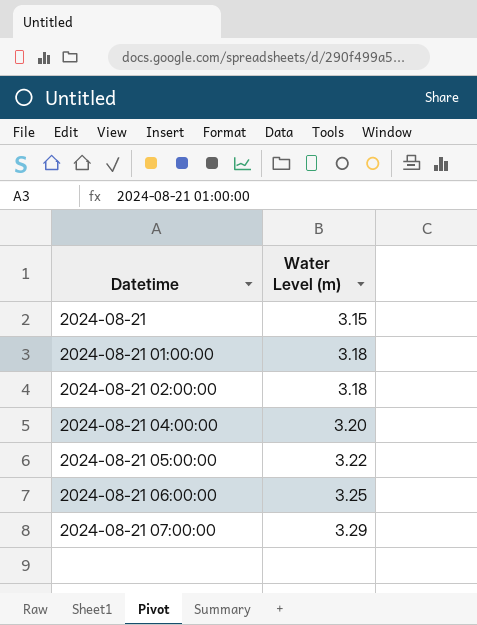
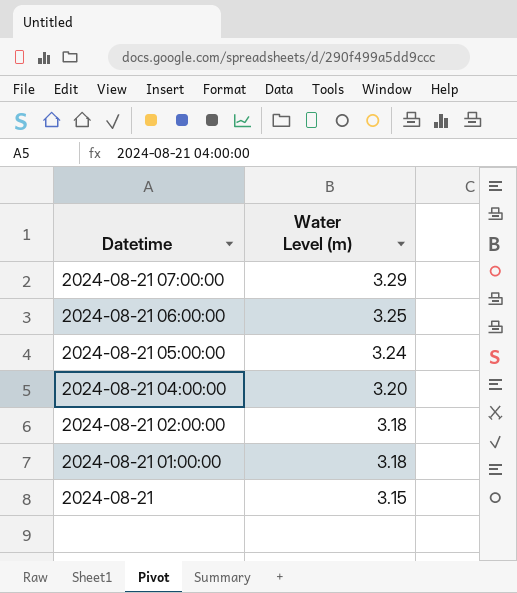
row order: Datetime ascending -> Datetime descending
2024-08-21 05:00:00 | Water Level (m): 3.22 -> 3.24

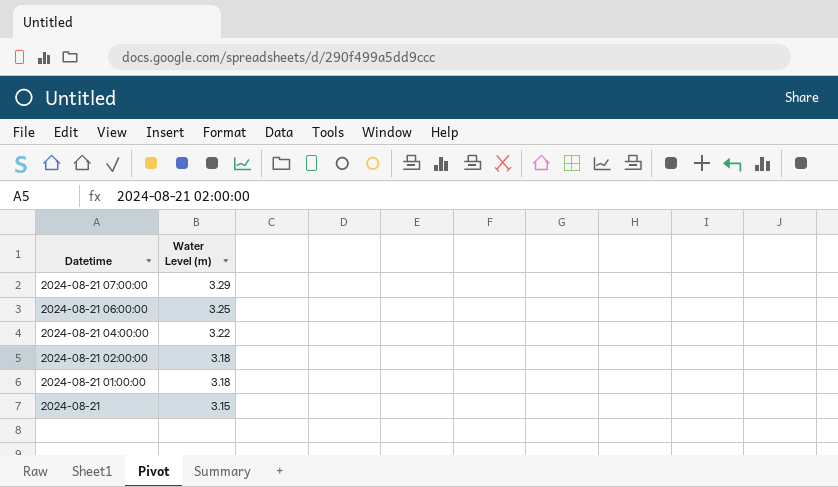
row 2024-08-21 05:00:00: 3.24 -> none
2024-08-21 04:00:00 | Water Level (m): 3.20 -> 3.22

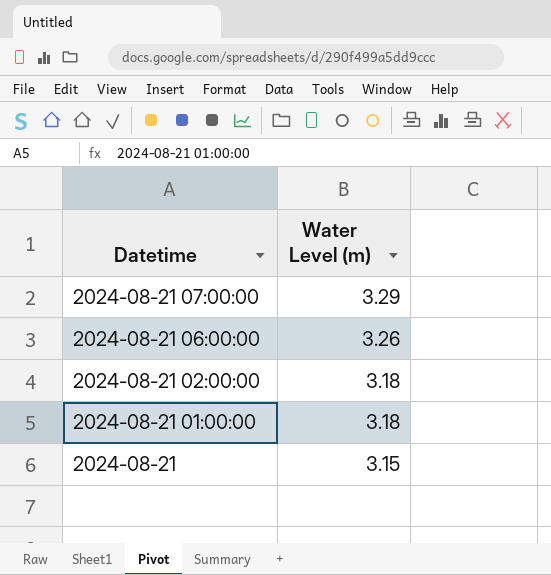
row 2024-08-21 04:00:00: 3.22 -> none
2024-08-21 06:00:00 | Water Level (m): 3.25 -> 3.26

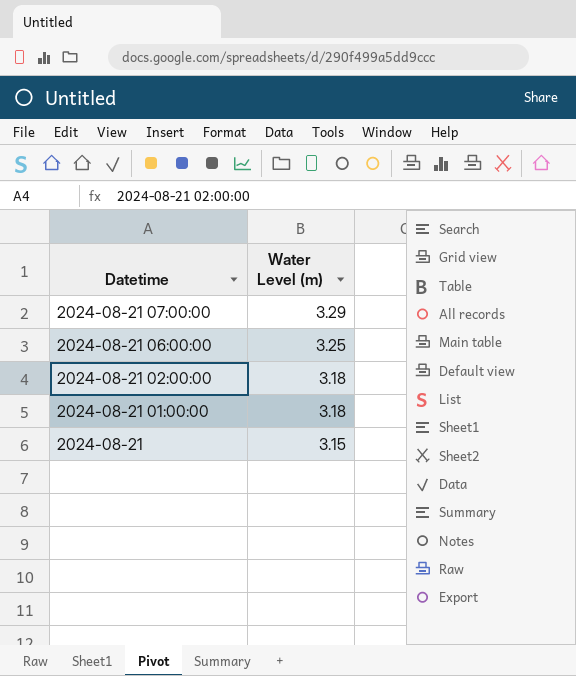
2024-08-21 06:00:00 | Water Level (m): 3.26 -> 3.25

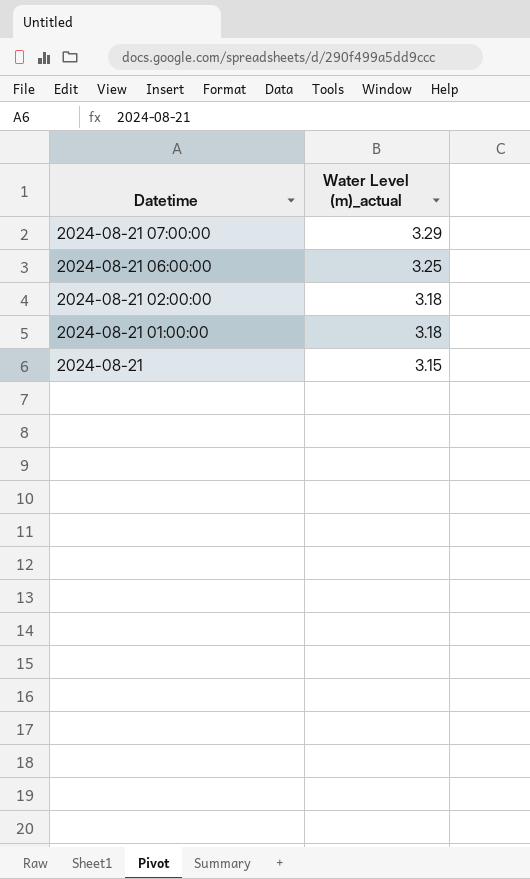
column name: Water Level (m) -> Water Level (m)_actual

